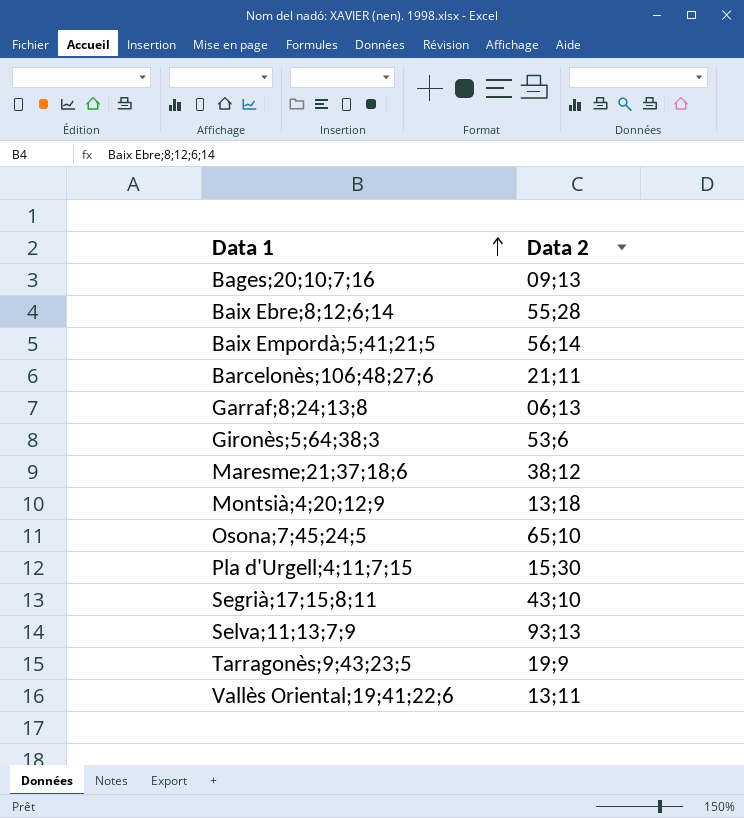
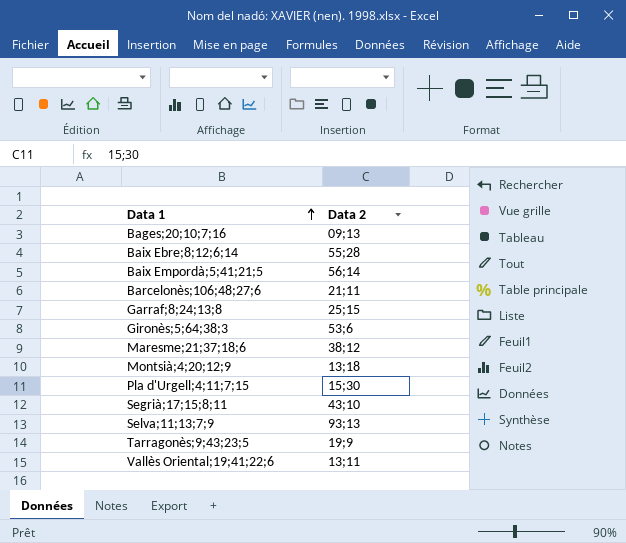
row Osona;7;45;24;5: 65;10 -> none
Garraf;8;24;13;8 | Data 2: 06;13 -> 25;15

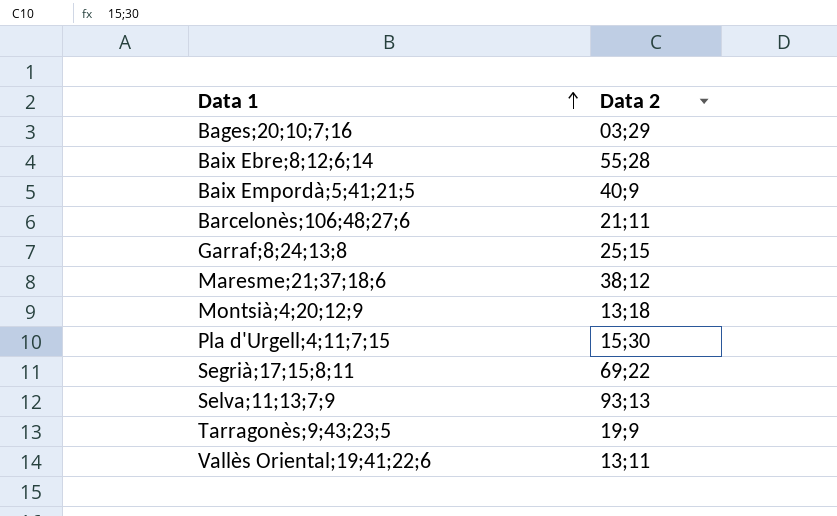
row Gironès;5;64;38;3: 53;6 -> none
Bages;20;10;7;16 | Data 2: 09;13 -> 03;29
Baix Empordà;5;41;21;5 | Data 2: 56;14 -> 40;9
Segrià;17;15;8;11 | Data 2: 43;10 -> 69;22

